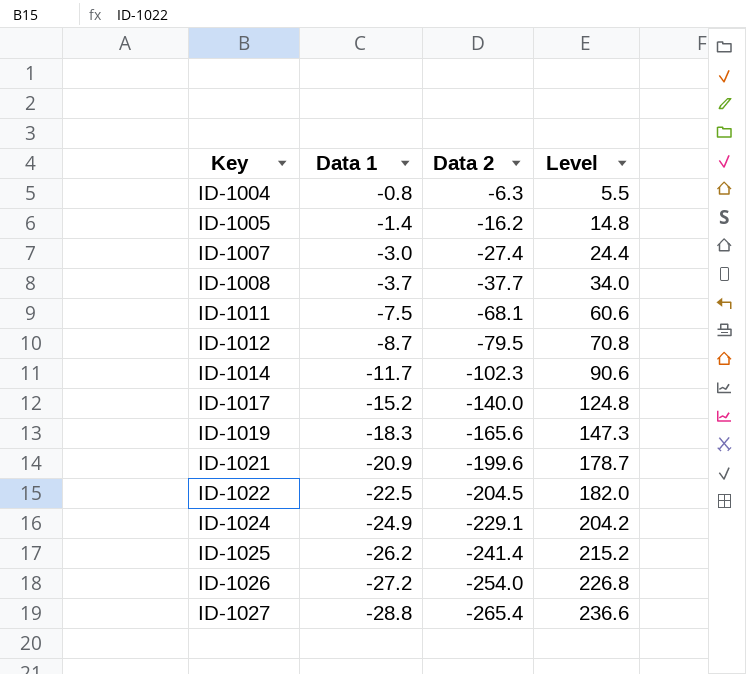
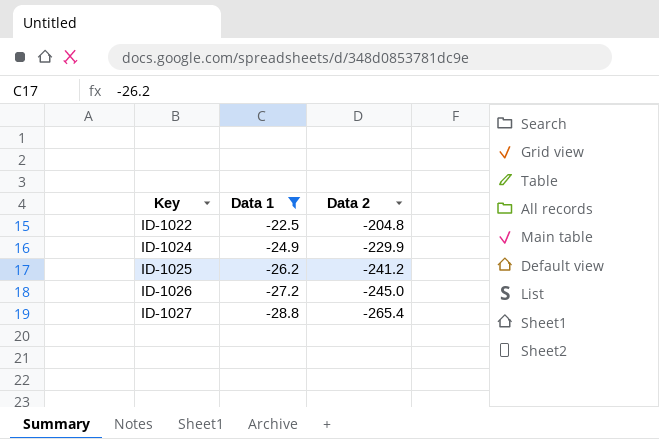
filter: none -> Data 1 <= -22.5
column Level | formula: [Data 1] - [Data 2] -> none
ID-1022 | Data 2: -204.5 -> -204.8
ID-1024 | Data 2: -229.1 -> -229.9
ID-1025 | Data 2: -241.4 -> -241.2
ID-1026 | Data 2: -254.0 -> -245.0

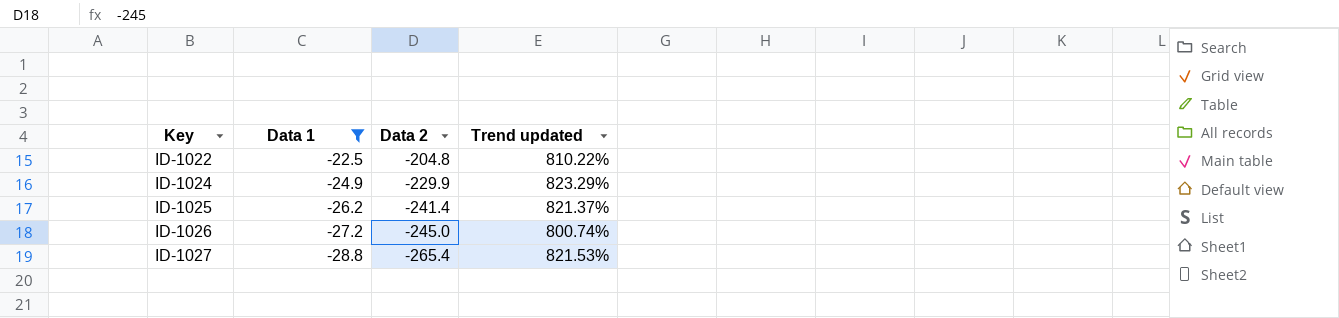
column Trend updated | formula: none -> ([Data 2] - [Data 1]) / [Data 1]
ID-1025 | Data 2: -241.2 -> -241.4

